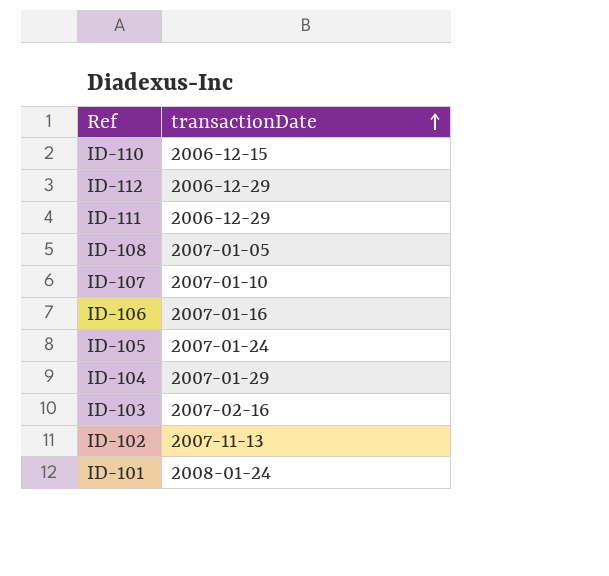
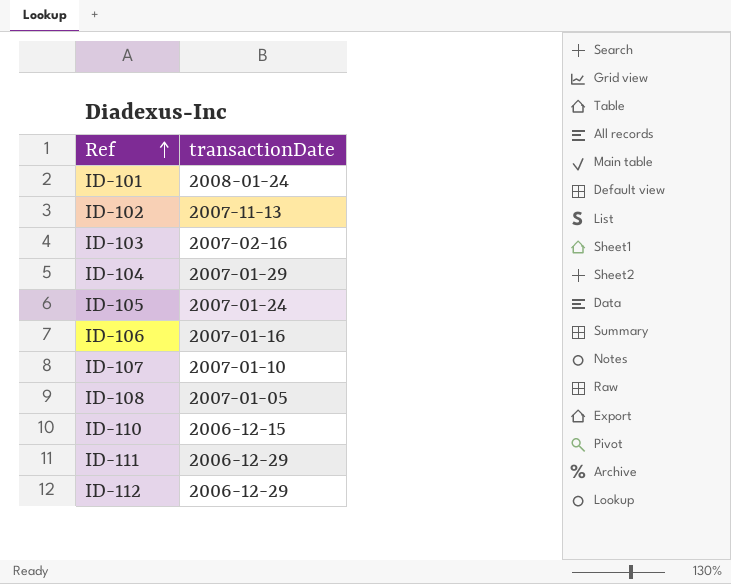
row order: transactionDate ascending -> Ref ascending

